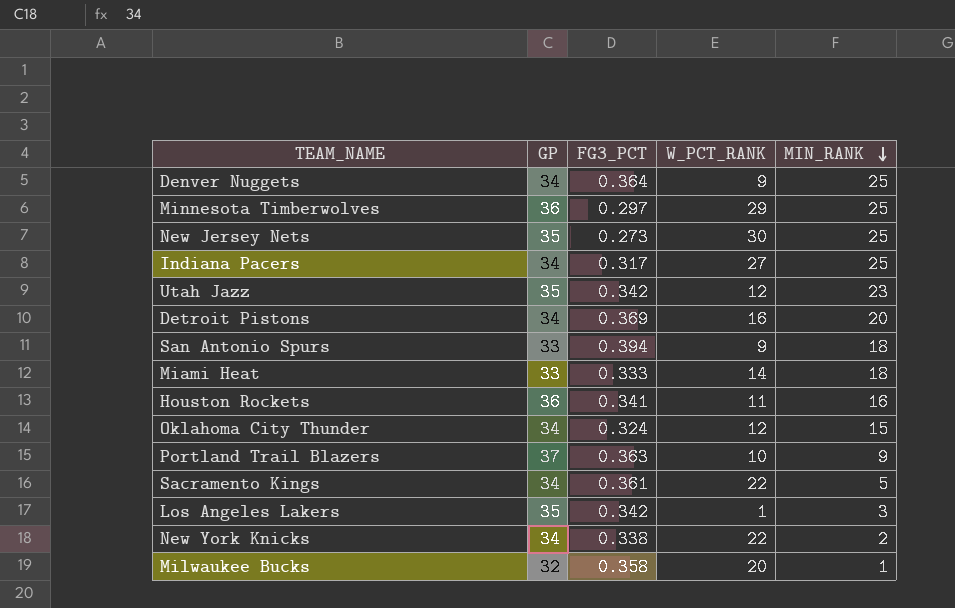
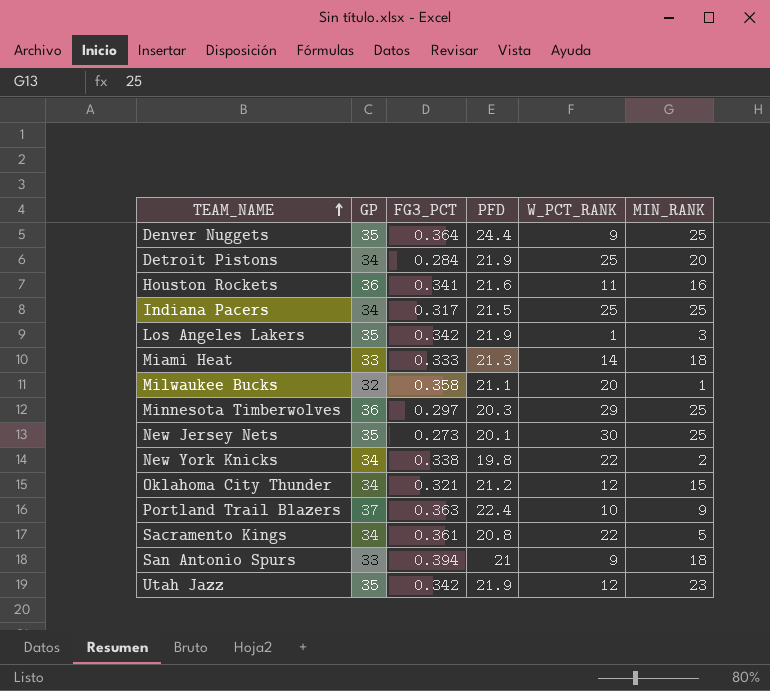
row order: MIN_RANK descending -> TEAM_NAME ascending
column PFD | position: none -> 4
Denver Nuggets | GP: 34 -> 35
Detroit Pistons | FG3_PCT: 0.369 -> 0.284
Detroit Pistons | W_PCT_RANK: 16 -> 25
Indiana Pacers | W_PCT_RANK: 27 -> 25
Oklahoma City Thunder | FG3_PCT: 0.324 -> 0.321

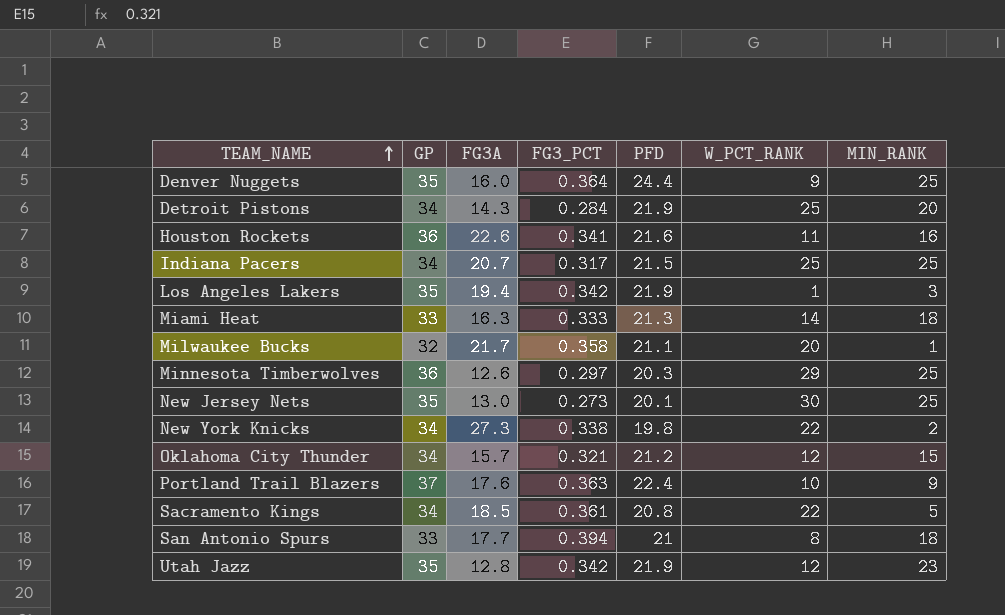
column FG3A | position: none -> 3
San Antonio Spurs | W_PCT_RANK: 9 -> 8

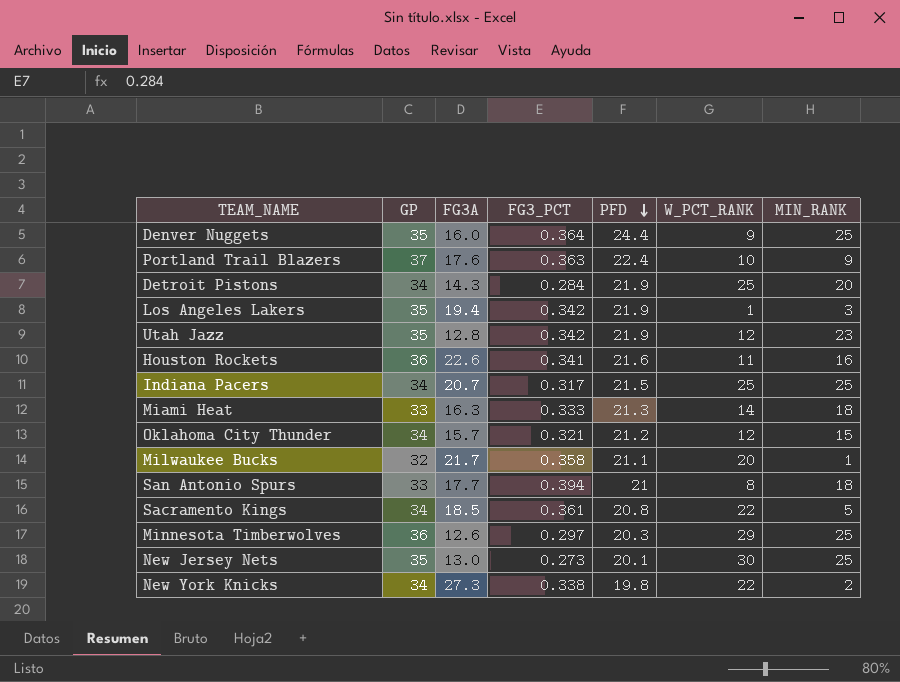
row order: TEAM_NAME ascending -> PFD descending

